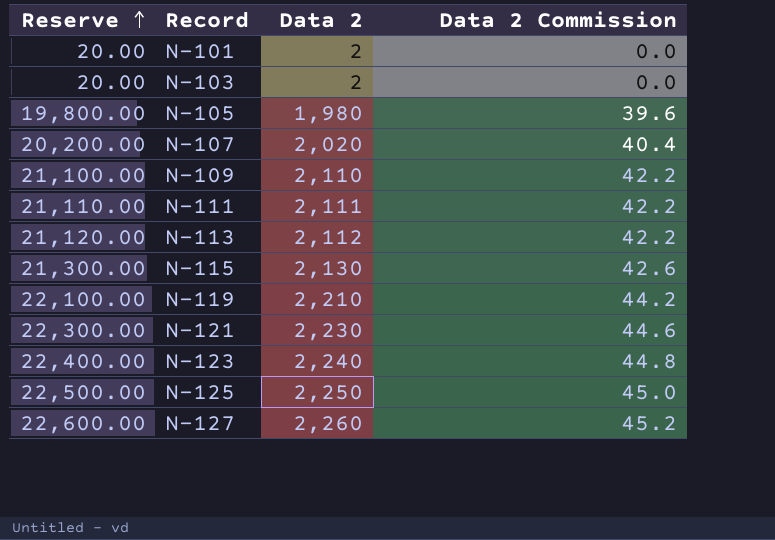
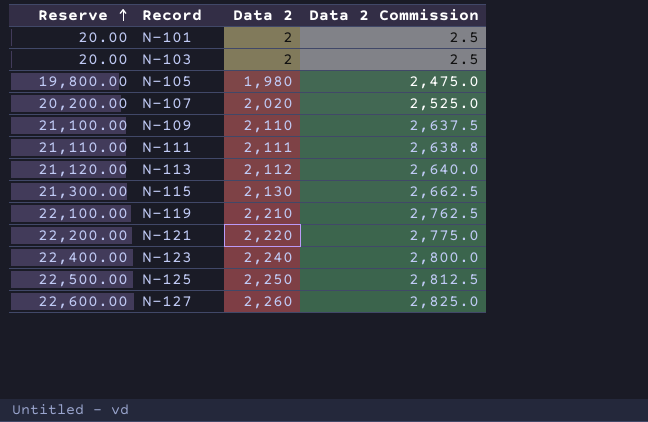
column Data 2 Commission | formula: [Data 2] * 0.02 -> [Data 2] * 1.25
N-121 | Reserve: 22,300.00 -> 22,200.00
N-121 | Data 2: 2,230 -> 2,220

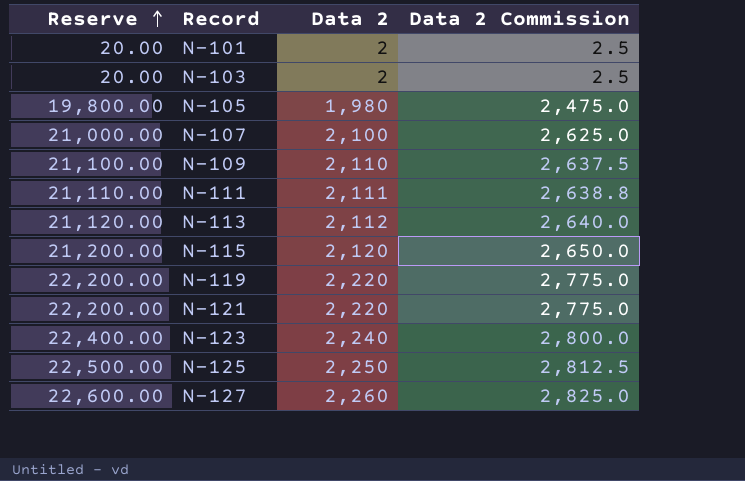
N-107 | Reserve: 20,200.00 -> 21,000.00
N-107 | Data 2: 2,020 -> 2,100
N-107 | Data 2 Commission: 2,525.0 -> 2,625.0
N-115 | Reserve: 21,300.00 -> 21,200.00
N-115 | Data 2: 2,130 -> 2,120
N-115 | Data 2 Commission: 2,662.5 -> 2,650.0
N-119 | Reserve: 22,100.00 -> 22,200.00
N-119 | Data 2: 2,210 -> 2,220
N-119 | Data 2 Commission: 2,762.5 -> 2,775.0

